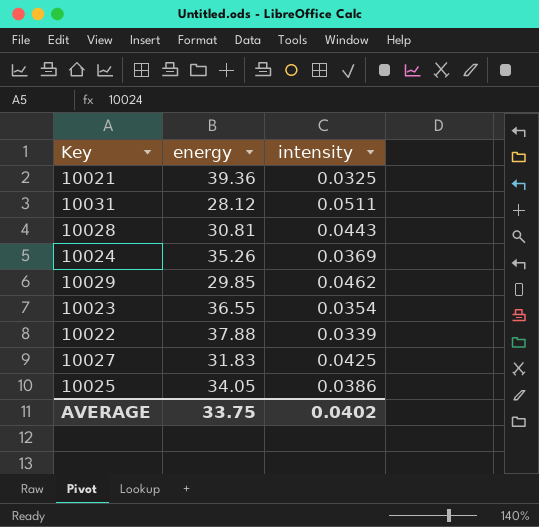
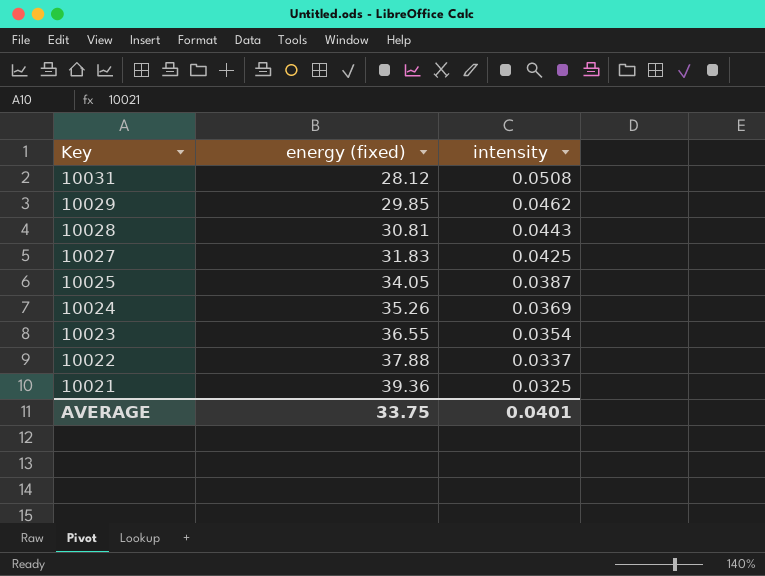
row order: none -> Key descending
column name: energy -> energy (fixed)
10031 | intensity: 0.0511 -> 0.0508
10025 | intensity: 0.0386 -> 0.0387
10022 | intensity: 0.0339 -> 0.0337
AVERAGE | intensity: 0.0402 -> 0.0401

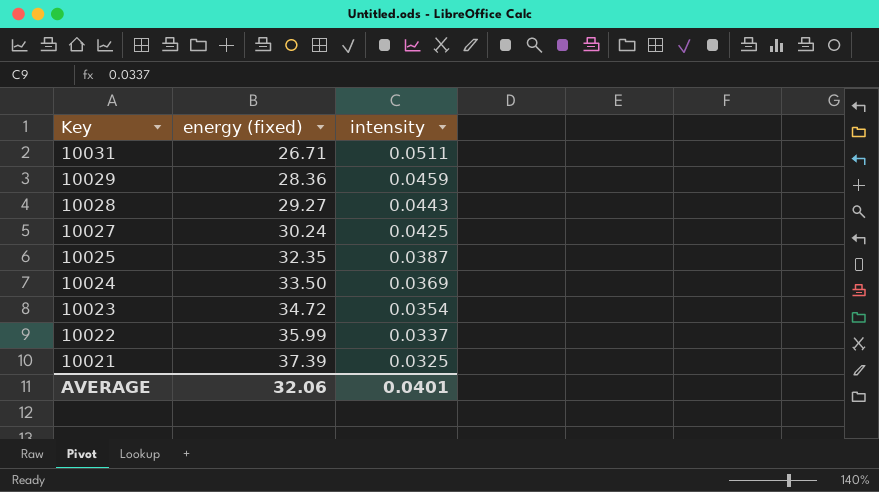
10031 | energy (fixed): 28.12 -> 26.71
10031 | intensity: 0.0508 -> 0.0511
10029 | energy (fixed): 29.85 -> 28.36
10029 | intensity: 0.0462 -> 0.0459
10028 | energy (fixed): 30.81 -> 29.27
10027 | energy (fixed): 31.83 -> 30.24
10025 | energy (fixed): 34.05 -> 32.35
10024 | energy (fixed): 35.26 -> 33.50
10023 | energy (fixed): 36.55 -> 34.72
10022 | energy (fixed): 37.88 -> 35.99
10021 | energy (fixed): 39.36 -> 37.39
AVERAGE | energy (fixed): 33.75 -> 32.06

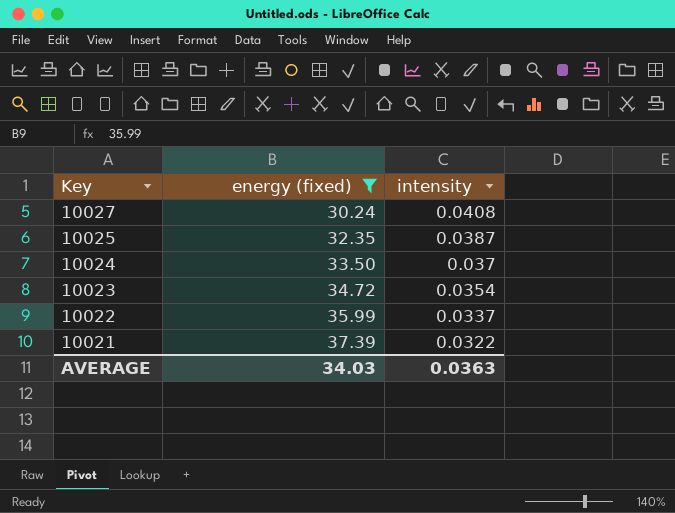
filter: none -> energy (fixed) >= 30.24
10027 | intensity: 0.0425 -> 0.0408
10024 | intensity: 0.0369 -> 0.037
10021 | intensity: 0.0325 -> 0.0322
AVERAGE | energy (fixed): 32.06 -> 34.03
AVERAGE | intensity: 0.0401 -> 0.0363

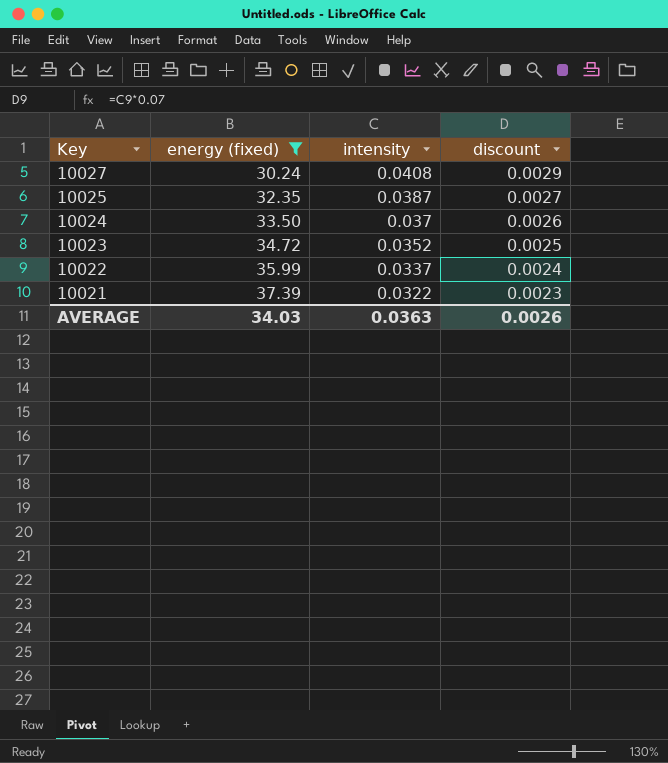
column discount | formula: none -> [intensity] * 0.07
10023 | intensity: 0.0354 -> 0.0352

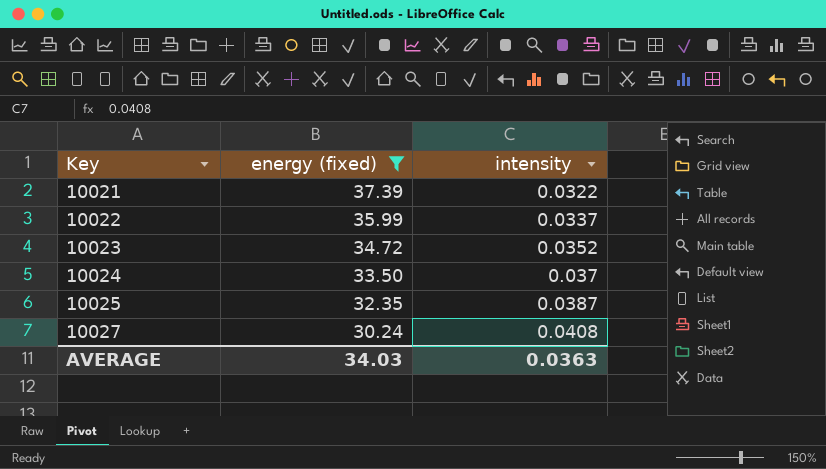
row order: Key descending -> Key ascending
column discount | formula: [intensity] * 0.07 -> none

